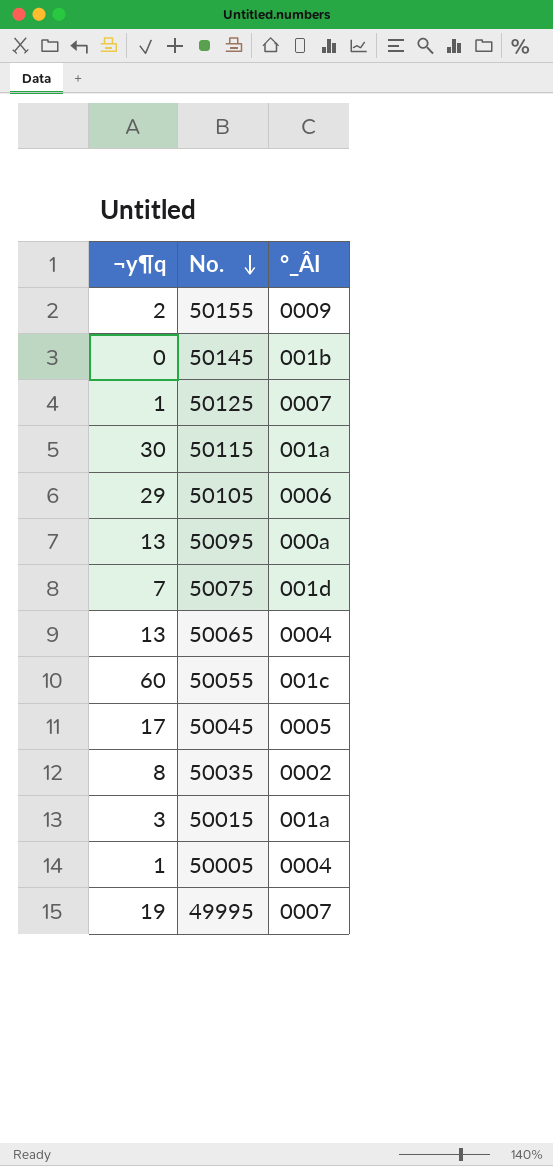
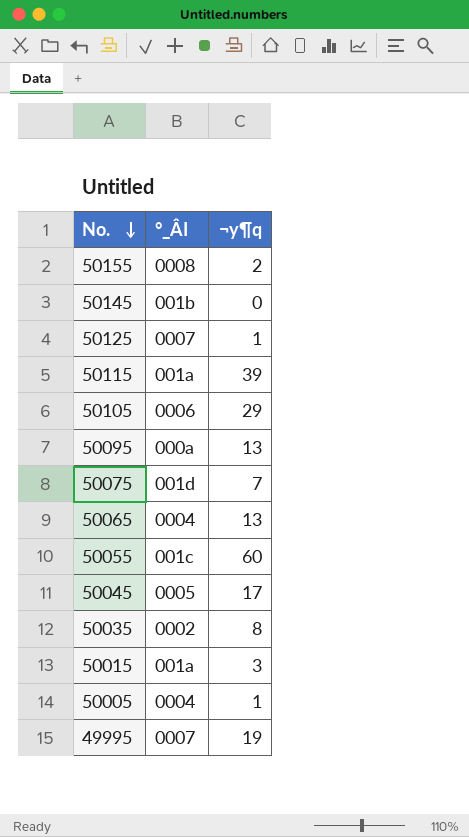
column ¬y¶q | position: 1 -> 3
50155 | °_ÂI: 0009 -> 0008
50115 | ¬y¶q: 30 -> 39

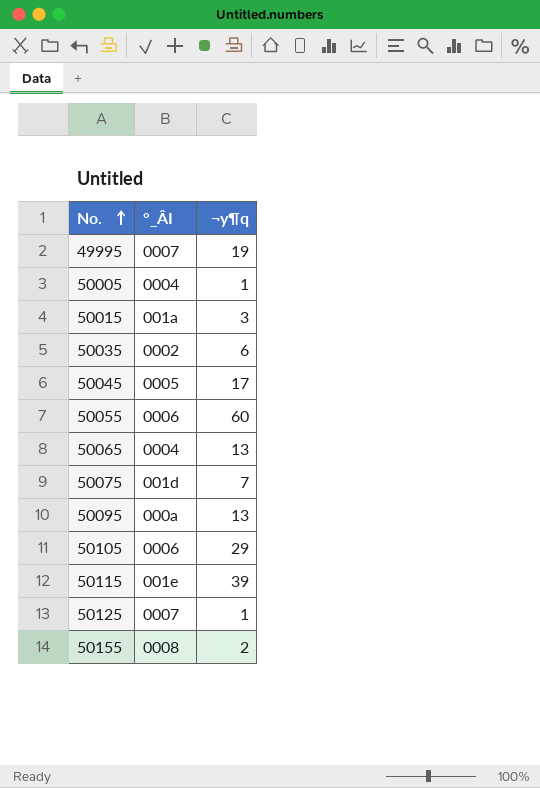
row order: No. descending -> No. ascending
row 50145: 001b | 0 -> none
50035 | ¬y¶q: 8 -> 6
50055 | °_ÂI: 001c -> 0006
50115 | °_ÂI: 001a -> 001e

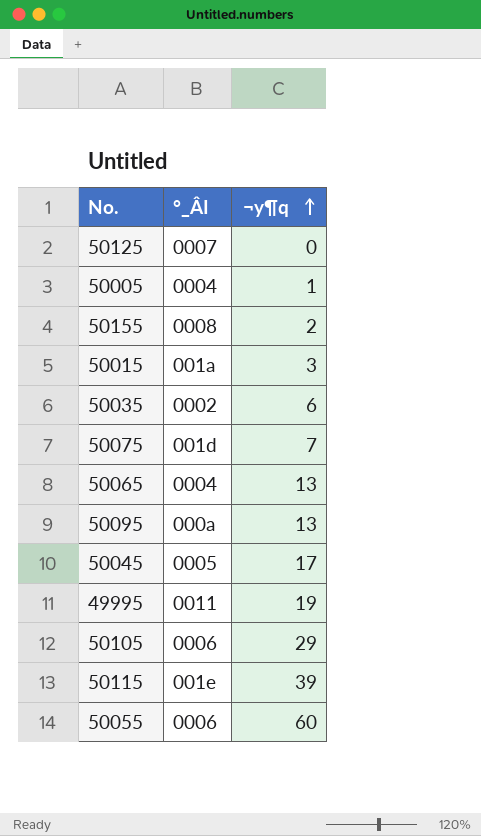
row order: No. ascending -> ¬y¶q ascending
50125 | ¬y¶q: 1 -> 0
49995 | °_ÂI: 0007 -> 0011

